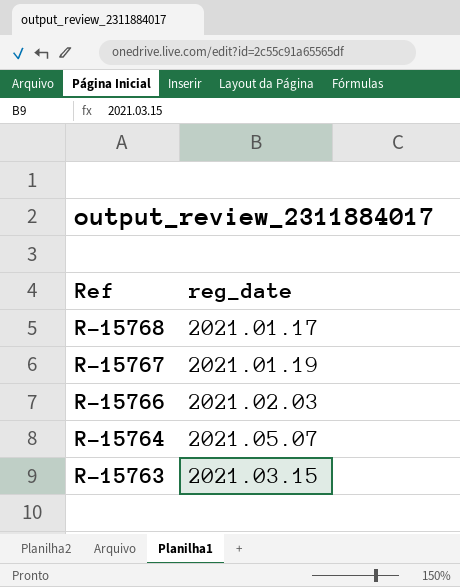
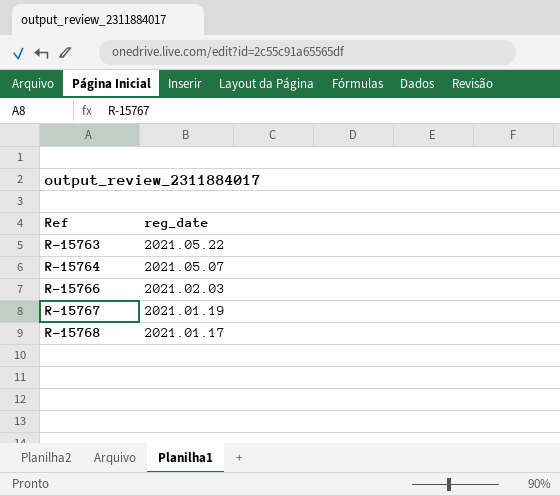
row order: Ref descending -> Ref ascending
R-15763 | reg_date: 2021.03.15 -> 2021.05.22

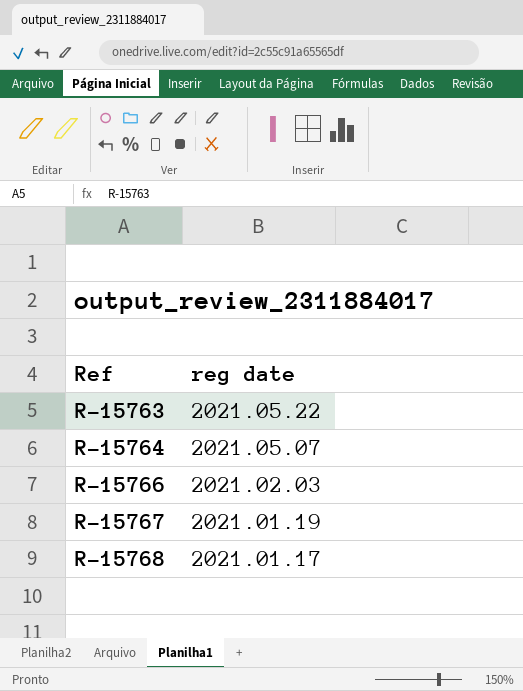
column name: reg_date -> reg date

